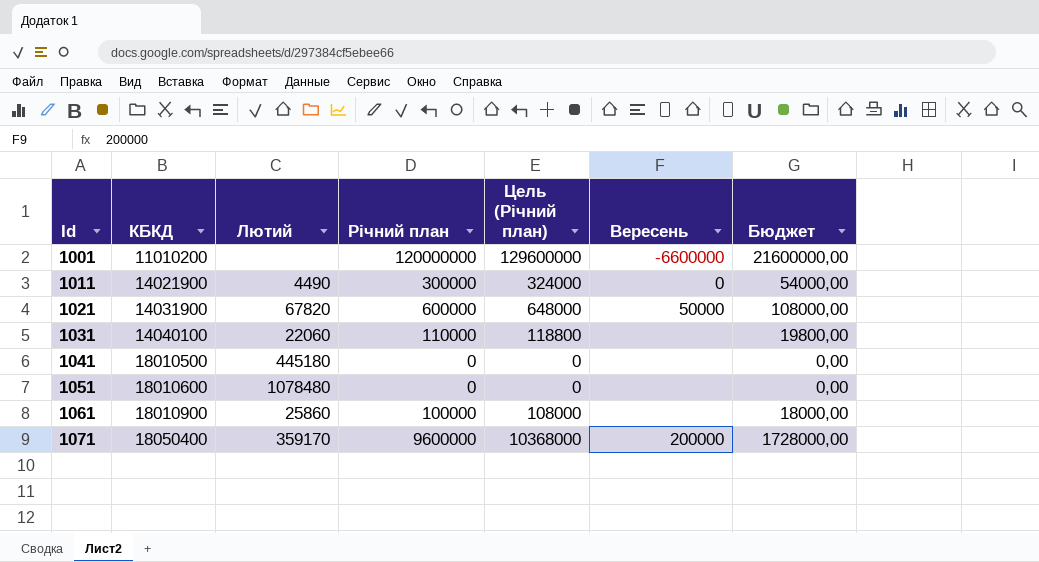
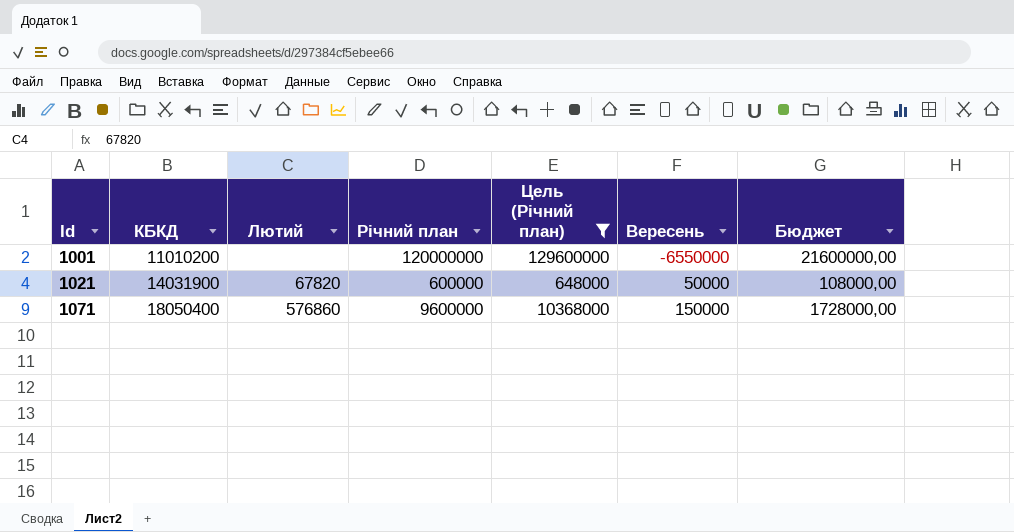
filter: none -> Цель (Річний план) >= 648000
1001 | Вересень: -6600000 -> -6550000
1071 | Лютий: 359170 -> 576860
1071 | Вересень: 200000 -> 150000

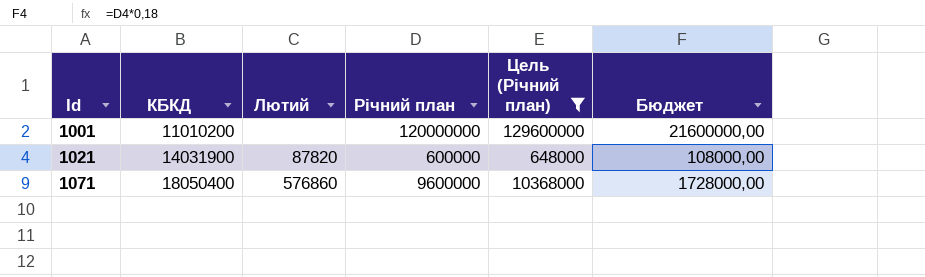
column Вересень | position: 6 -> none
1021 | Лютий: 67820 -> 87820

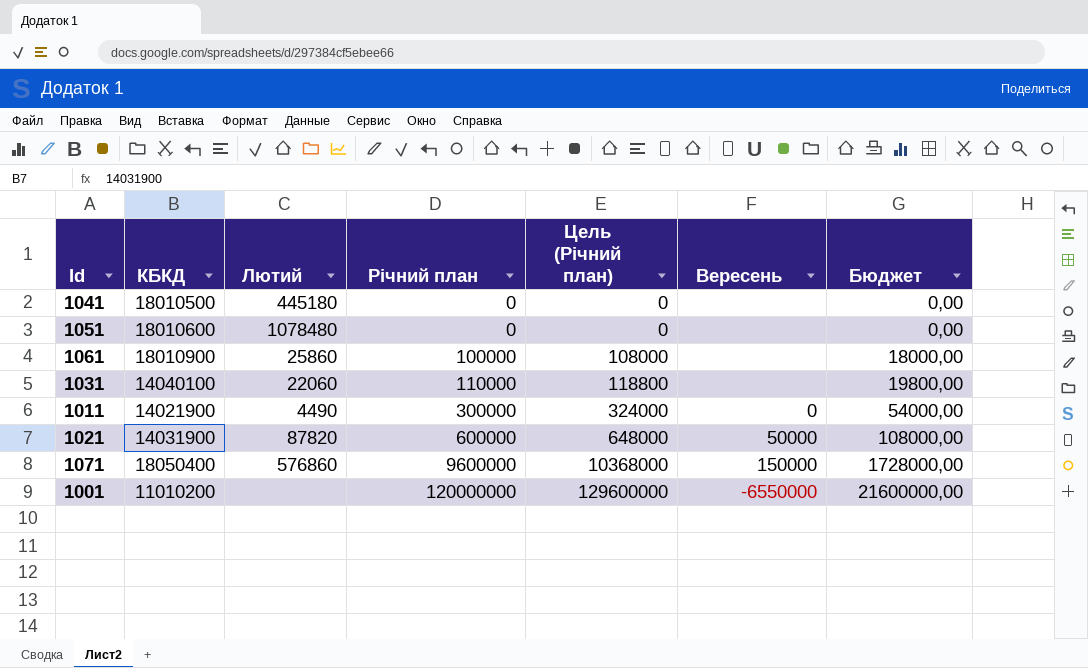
filter: Цель (Річний план) >= 648000 -> none
row order: Id ascending -> Річний план ascending
column Вересень | position: none -> 6

